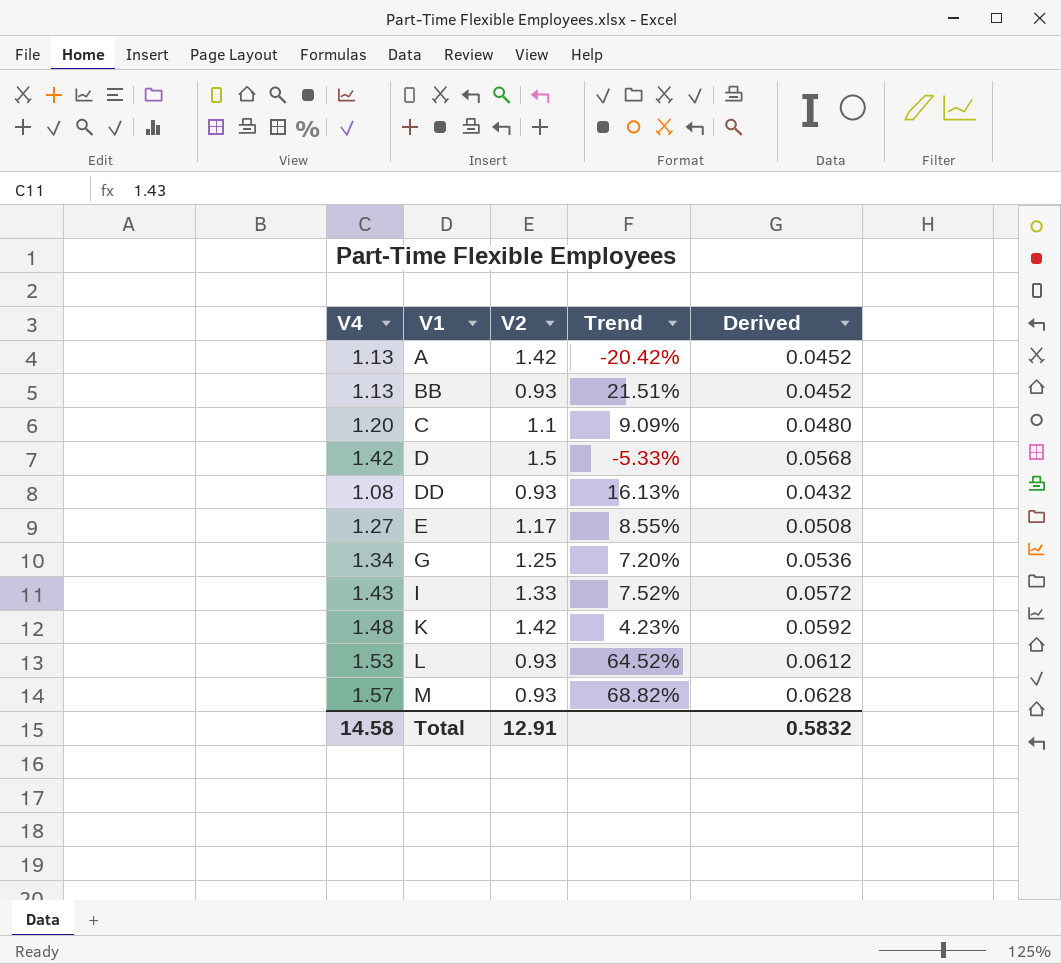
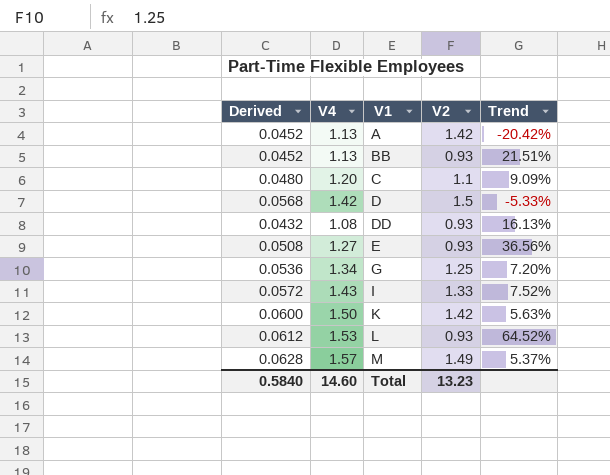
column Derived | position: 5 -> 1
E | V2: 1.17 -> 0.93
E | Trend: 8.55% -> 36.56%
K | Derived: 0.0592 -> 0.0600
K | V4: 1.48 -> 1.50
K | Trend: 4.23% -> 5.63%
M | V2: 0.93 -> 1.49
M | Trend: 68.82% -> 5.37%
Total | Derived: 0.5832 -> 0.5840
Total | V4: 14.58 -> 14.60
Total | V2: 12.91 -> 13.23

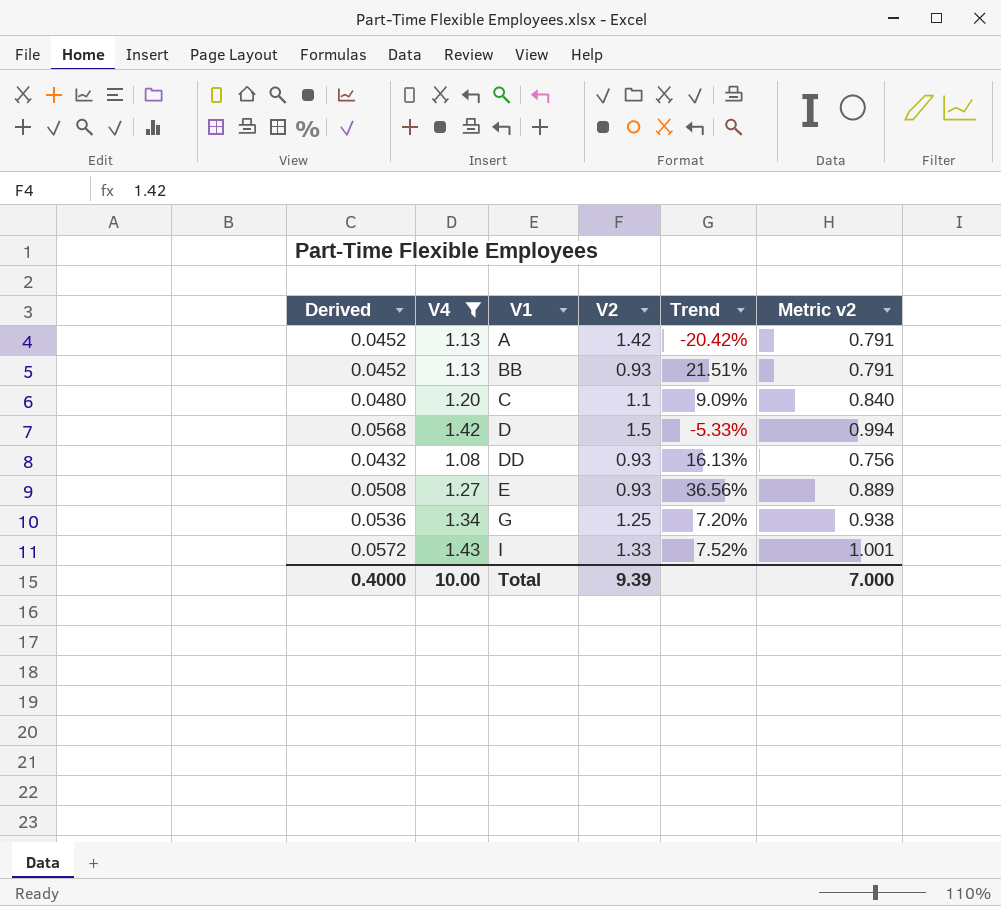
filter: none -> V4 <= 1.43
column Metric v2 | formula: none -> [V4] * 0.7
Total | Derived: 0.5840 -> 0.4000
Total | V4: 14.60 -> 10.00
Total | V2: 13.23 -> 9.39

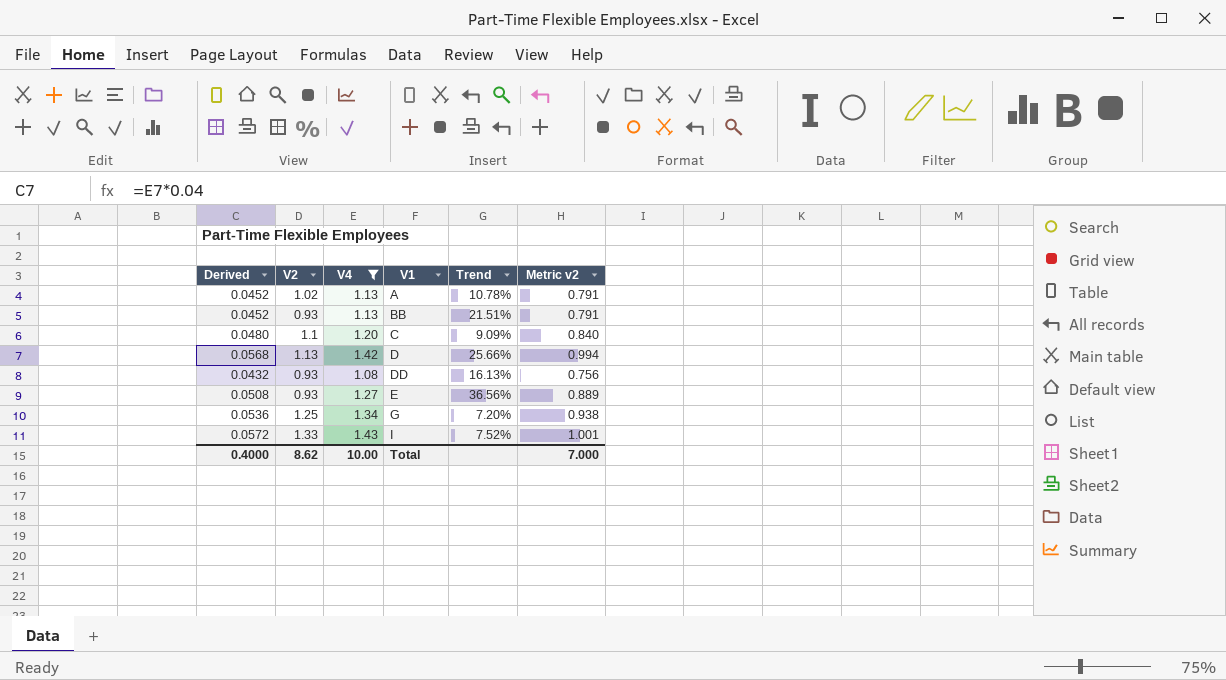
column V2 | position: 4 -> 2
A | V2: 1.42 -> 1.02
A | Trend: -20.42% -> 10.78%
D | V2: 1.5 -> 1.13
D | Trend: -5.33% -> 25.66%
Total | V2: 9.39 -> 8.62

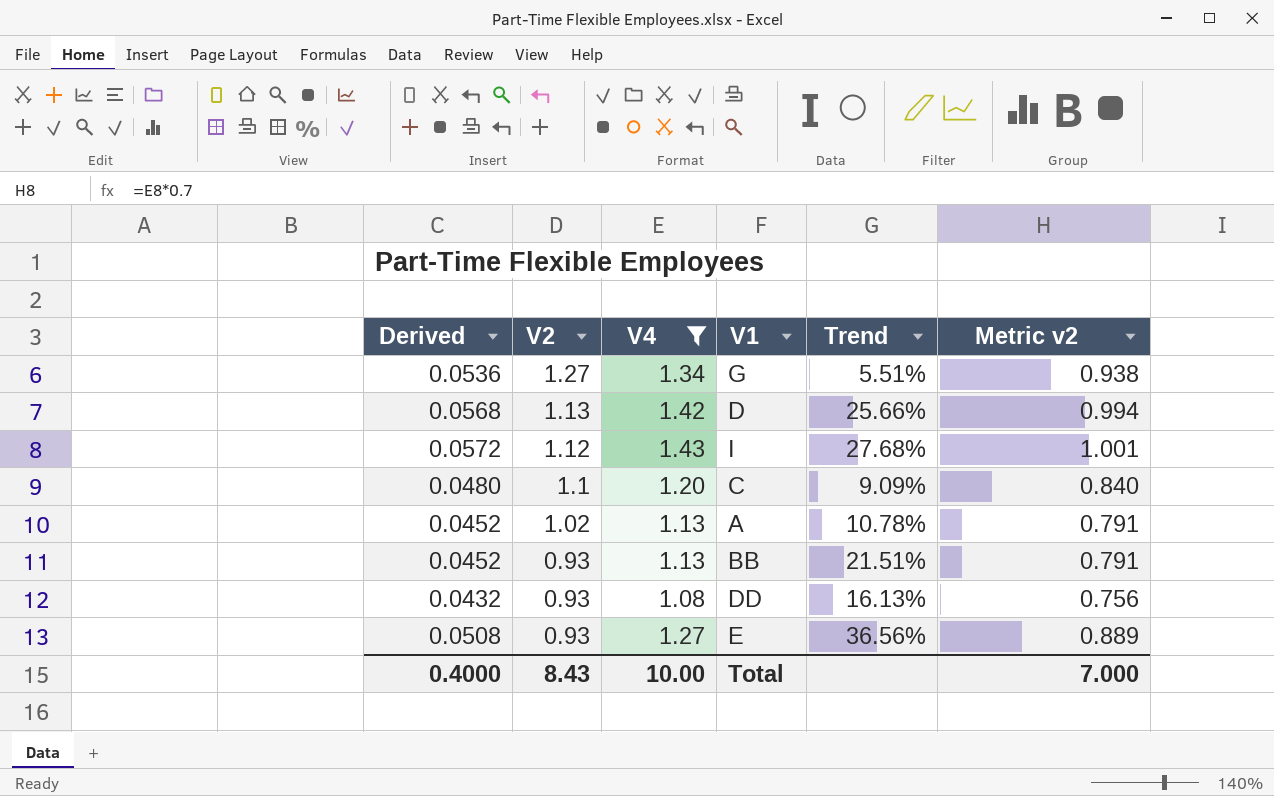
row order: V1 ascending -> V2 descending
G | V2: 1.25 -> 1.27
G | Trend: 7.20% -> 5.51%
I | V2: 1.33 -> 1.12
I | Trend: 7.52% -> 27.68%
Total | V2: 8.62 -> 8.43

